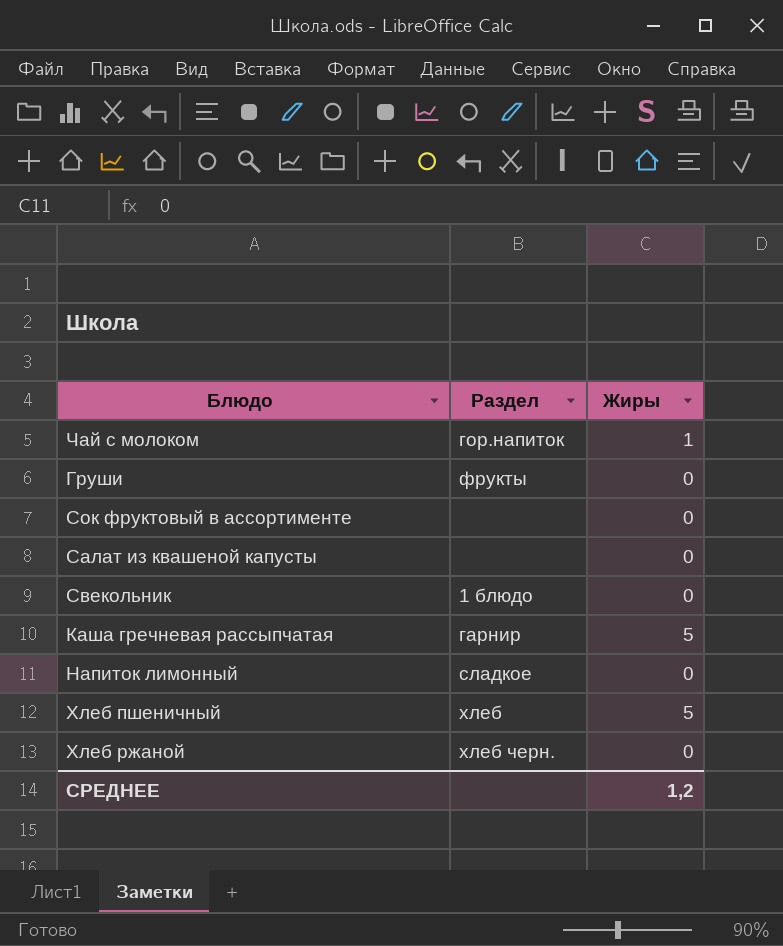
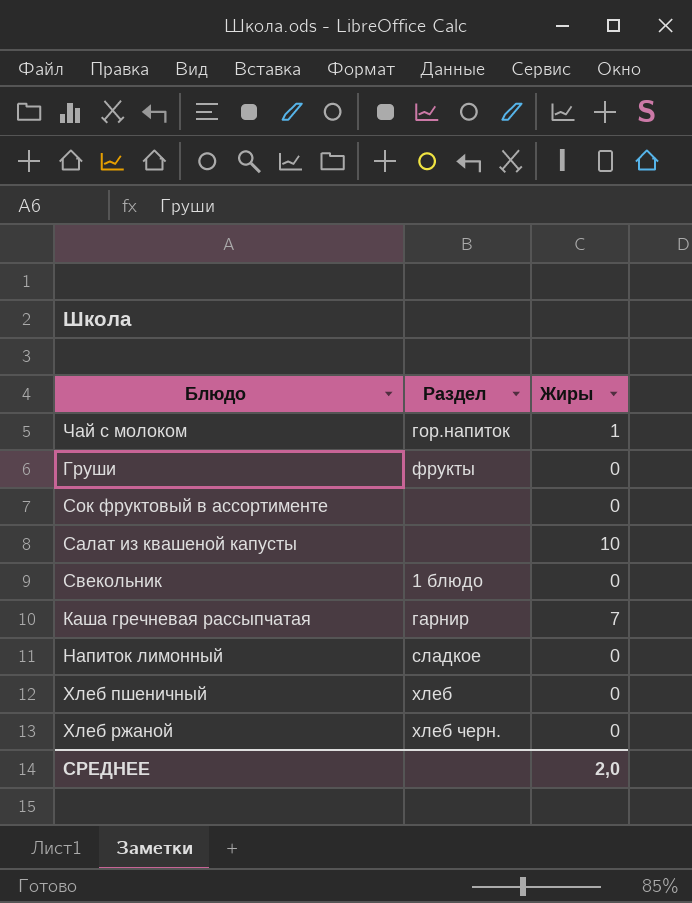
Салат из квашеной капусты | Жиры: 0 -> 10
Каша гречневая рассыпчатая | Жиры: 5 -> 7
Хлеб пшеничный | Жиры: 5 -> 0
СРЕДНЕЕ | Жиры: 1,2 -> 2,0

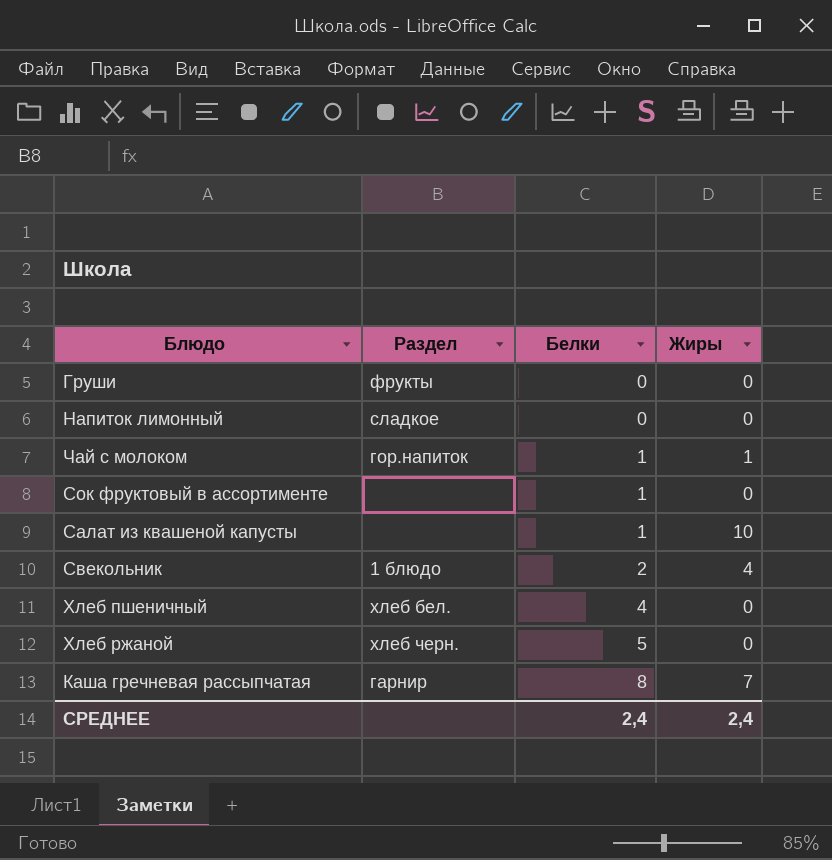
row order: none -> Белки ascending
column Белки | position: none -> 3
Свекольник | Жиры: 0 -> 4
Хлеб пшеничный | Раздел: хлеб -> хлеб бел.
СРЕДНЕЕ | Жиры: 2,0 -> 2,4

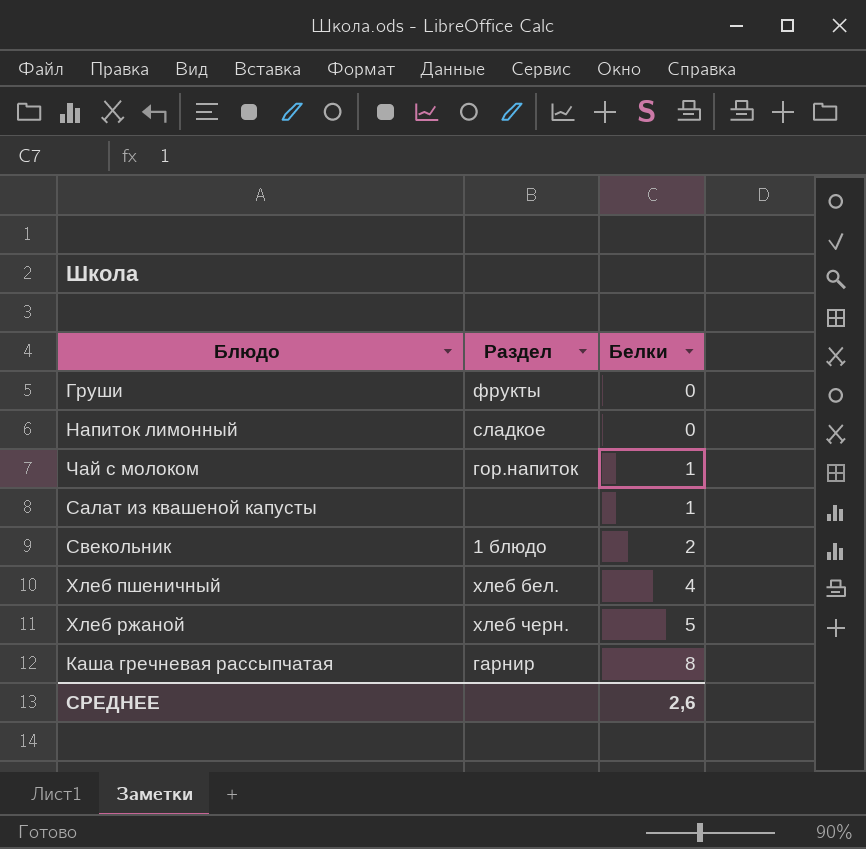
column Жиры | position: 4 -> none
row Сок фруктовый в ассортименте: none | 1 | 0 -> none
СРЕДНЕЕ | Белки: 2,4 -> 2,6

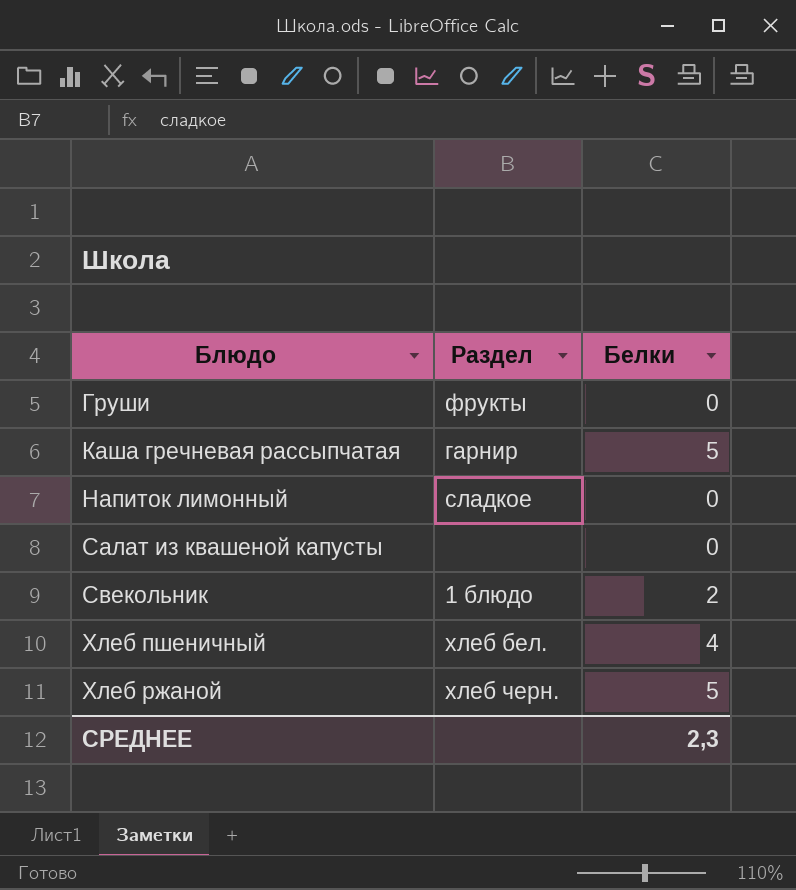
row order: Белки ascending -> Блюдо ascending
row Чай с молоком: гор.напиток | 1 -> none
Каша гречневая рассыпчатая | Белки: 8 -> 5
Салат из квашеной капусты | Белки: 1 -> 0
СРЕДНЕЕ | Белки: 2,6 -> 2,3

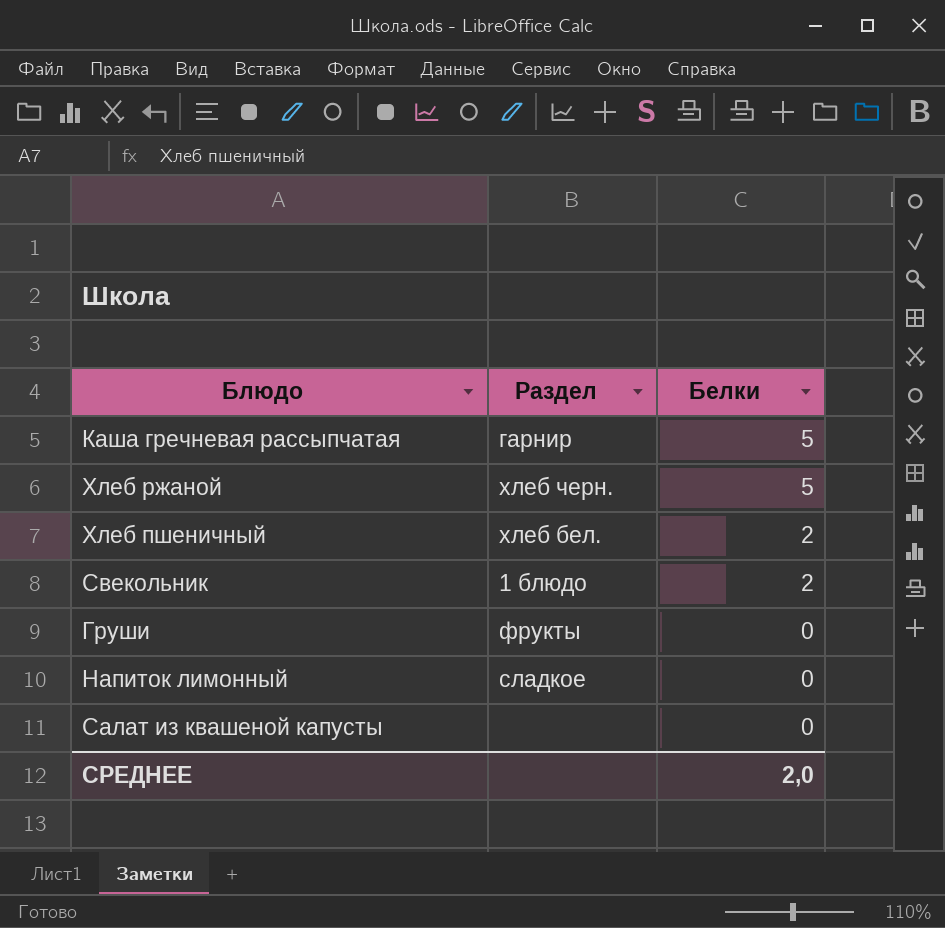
row order: Блюдо ascending -> Белки descending
Хлеб пшеничный | Белки: 4 -> 2
СРЕДНЕЕ | Белки: 2,3 -> 2,0

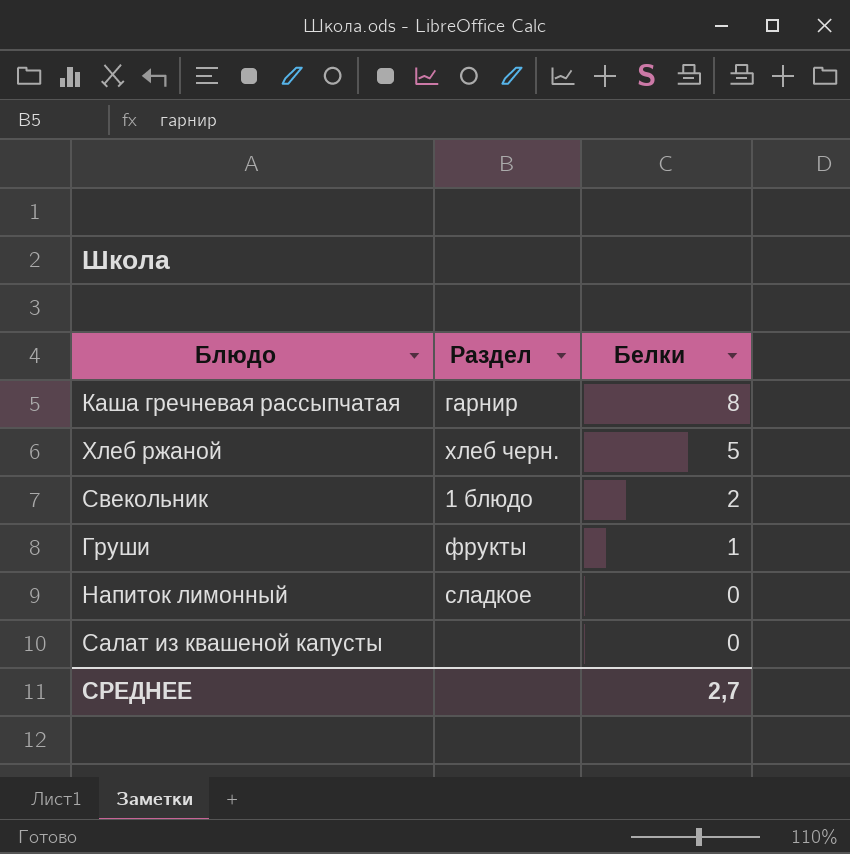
row Хлеб пшеничный: хлеб бел. | 2 -> none
Каша гречневая рассыпчатая | Белки: 5 -> 8
Груши | Белки: 0 -> 1
СРЕДНЕЕ | Белки: 2,0 -> 2,7

